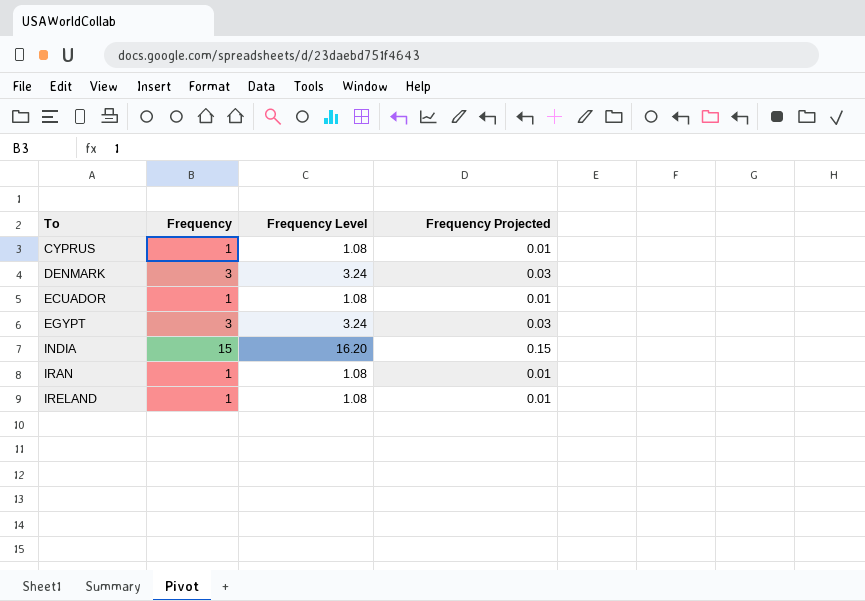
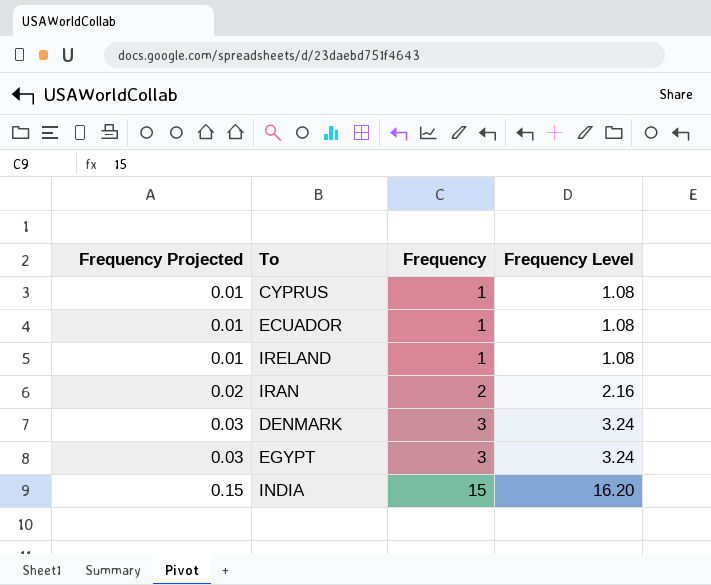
row order: To ascending -> Frequency Projected ascending
column Frequency Projected | position: 4 -> 1
IRAN | Frequency Projected: 0.01 -> 0.02
IRAN | Frequency: 1 -> 2
IRAN | Frequency Level: 1.08 -> 2.16

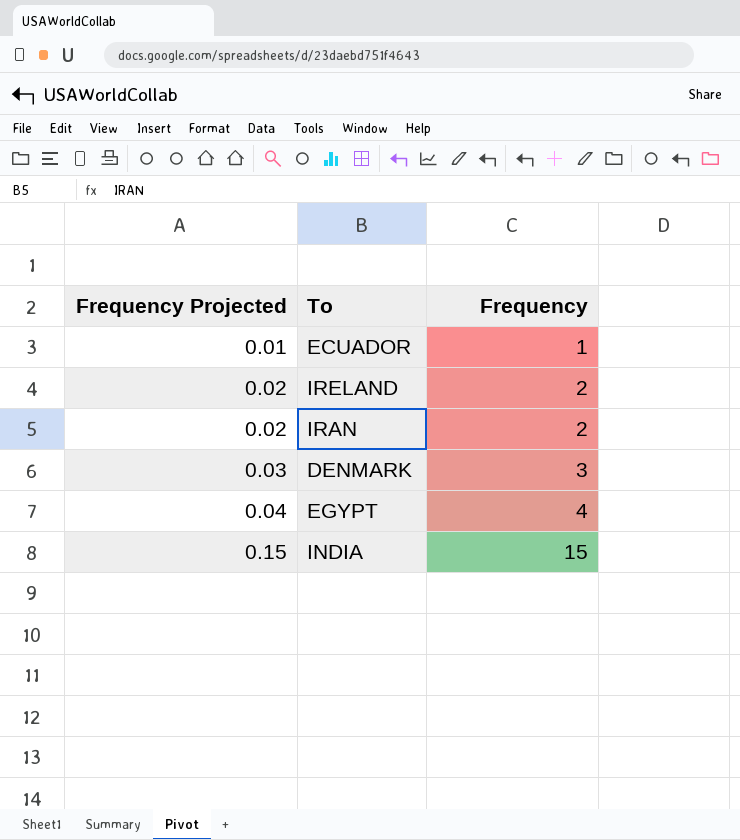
column Frequency Level | formula: [Frequency] * 1.08 -> none
row CYPRUS: 0.01 | 1 | 1.08 -> none
IRELAND | Frequency Projected: 0.01 -> 0.02
IRELAND | Frequency: 1 -> 2
EGYPT | Frequency Projected: 0.03 -> 0.04
EGYPT | Frequency: 3 -> 4

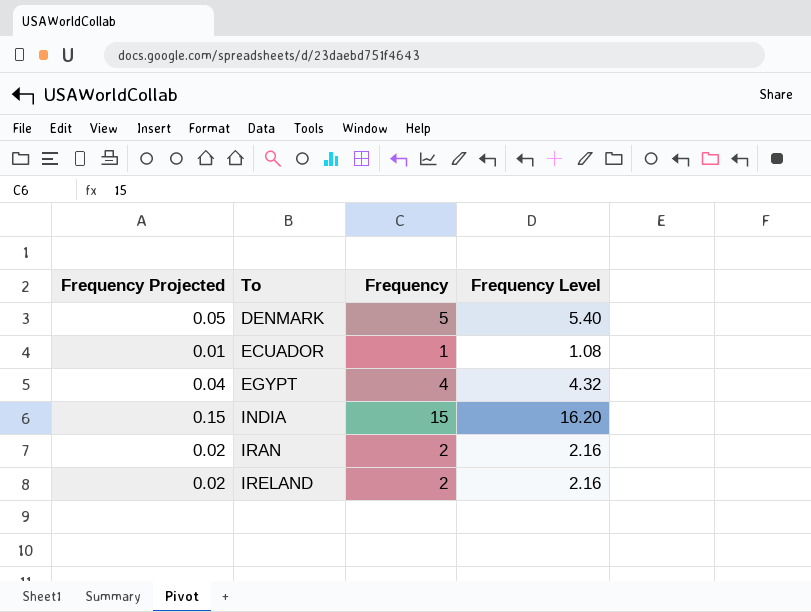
row order: Frequency Projected ascending -> To ascending
column Frequency Level | formula: none -> [Frequency] * 1.08
DENMARK | Frequency Projected: 0.03 -> 0.05
DENMARK | Frequency: 3 -> 5

